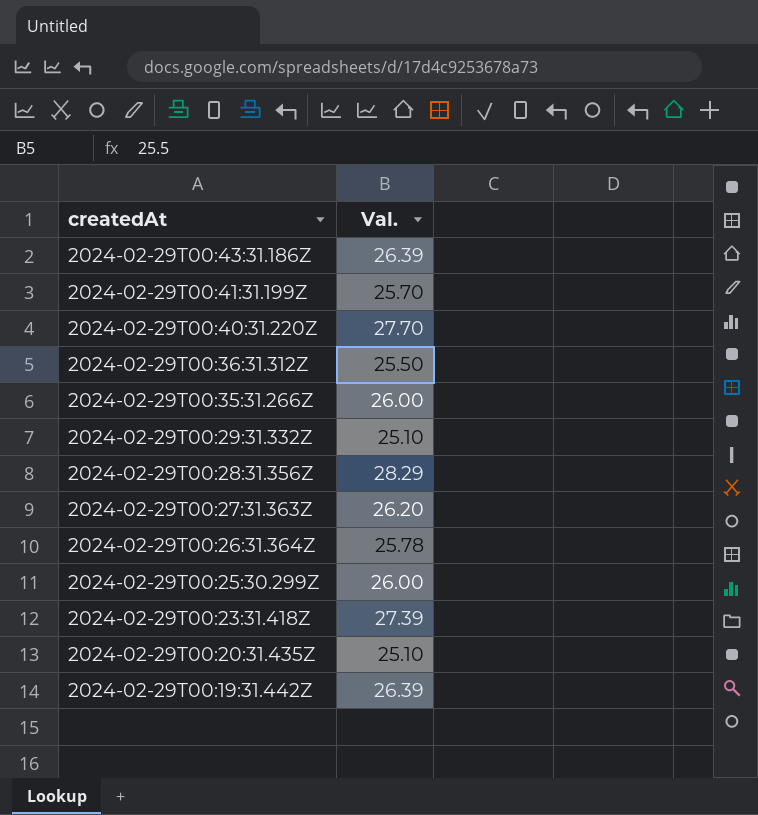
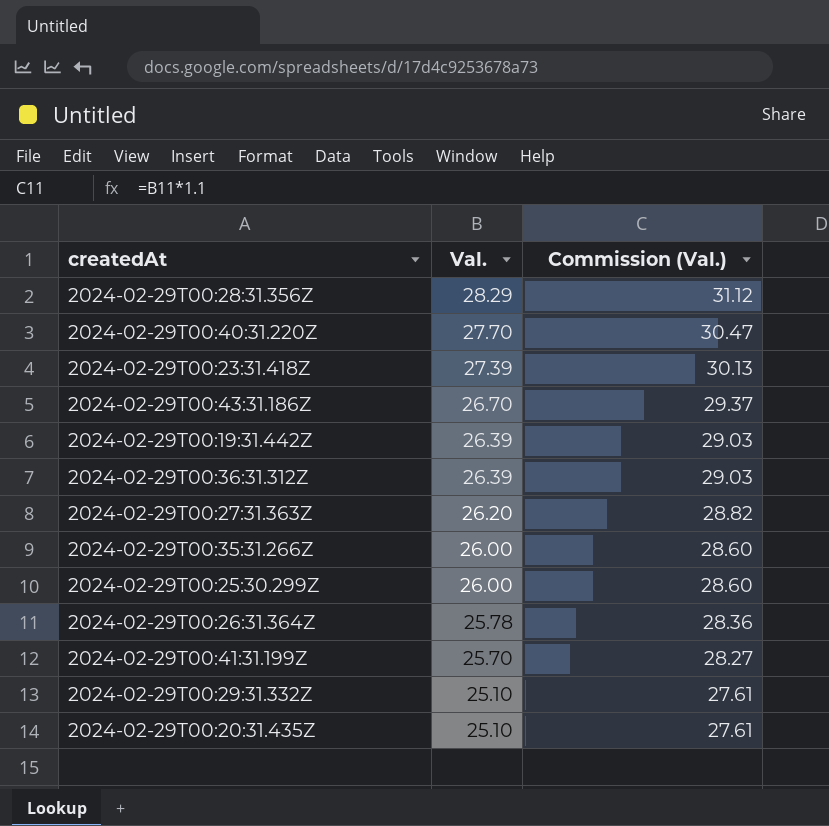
row order: createdAt descending -> Val. descending
column Commission (Val.) | formula: none -> [Val.] * 1.1
2024-02-29T00:43:31.186Z | Val.: 26.39 -> 26.70
2024-02-29T00:36:31.312Z | Val.: 25.50 -> 26.39

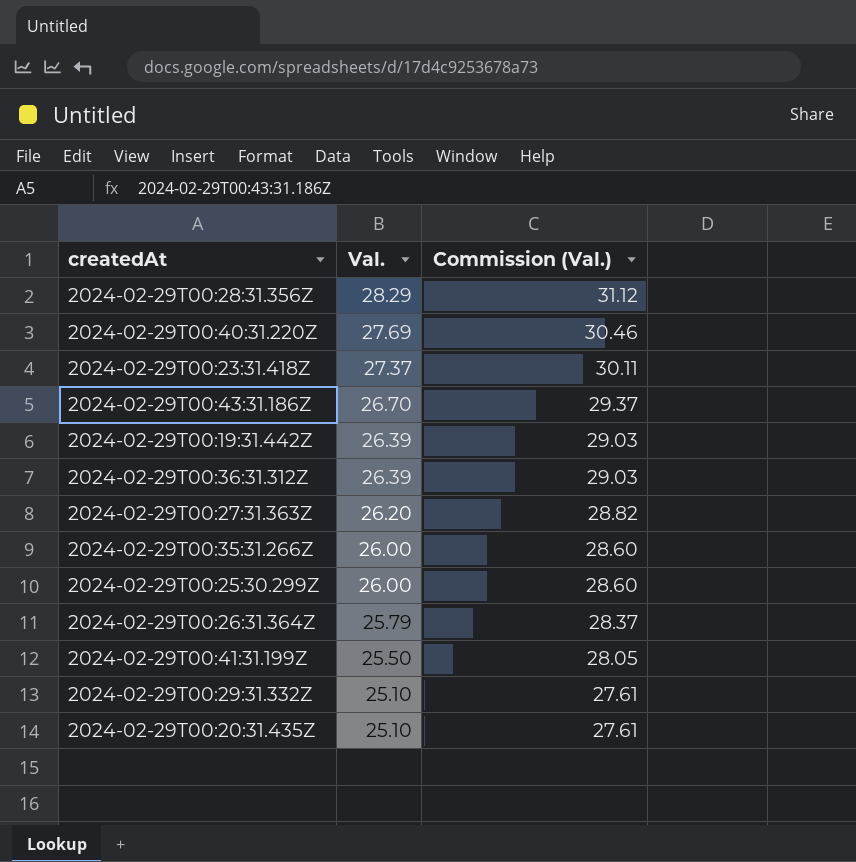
2024-02-29T00:40:31.220Z | Val.: 27.70 -> 27.69
2024-02-29T00:40:31.220Z | Commission (Val.): 30.47 -> 30.46
2024-02-29T00:23:31.418Z | Val.: 27.39 -> 27.37
2024-02-29T00:23:31.418Z | Commission (Val.): 30.13 -> 30.11
2024-02-29T00:26:31.364Z | Val.: 25.78 -> 25.79
2024-02-29T00:26:31.364Z | Commission (Val.): 28.36 -> 28.37
2024-02-29T00:41:31.199Z | Val.: 25.70 -> 25.50
2024-02-29T00:41:31.199Z | Commission (Val.): 28.27 -> 28.05

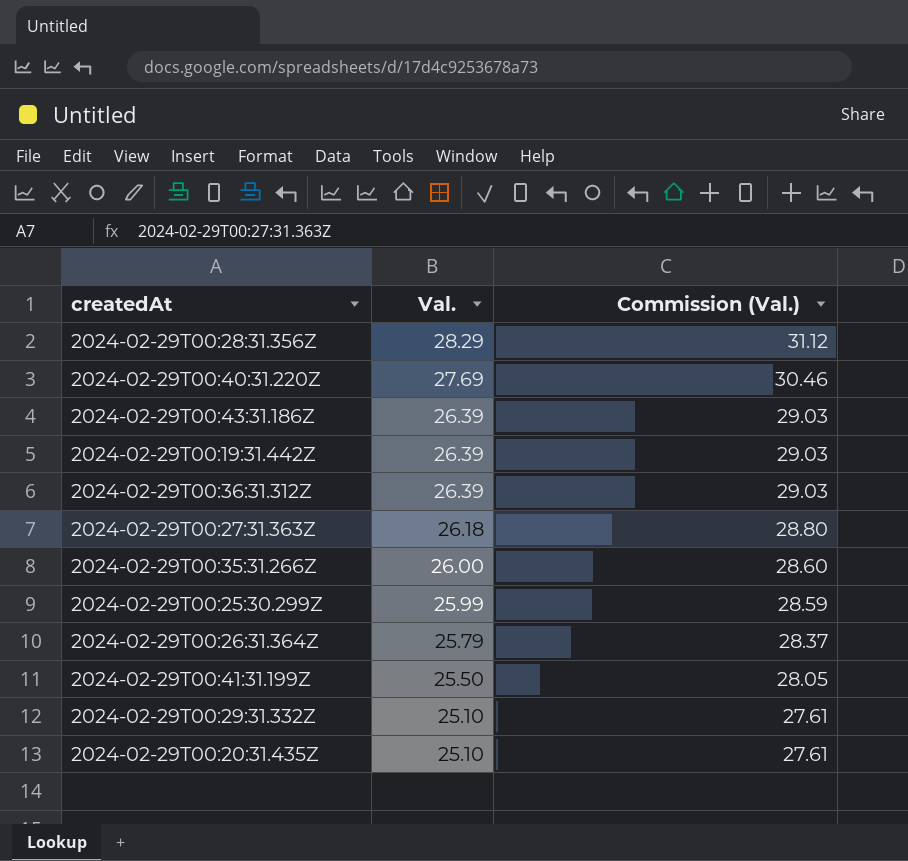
row 2024-02-29T00:23:31.418Z: 27.37 | 30.11 -> none
2024-02-29T00:43:31.186Z | Val.: 26.70 -> 26.39
2024-02-29T00:43:31.186Z | Commission (Val.): 29.37 -> 29.03
2024-02-29T00:27:31.363Z | Val.: 26.20 -> 26.18
2024-02-29T00:27:31.363Z | Commission (Val.): 28.82 -> 28.80
2024-02-29T00:25:30.299Z | Val.: 26.00 -> 25.99
2024-02-29T00:25:30.299Z | Commission (Val.): 28.60 -> 28.59

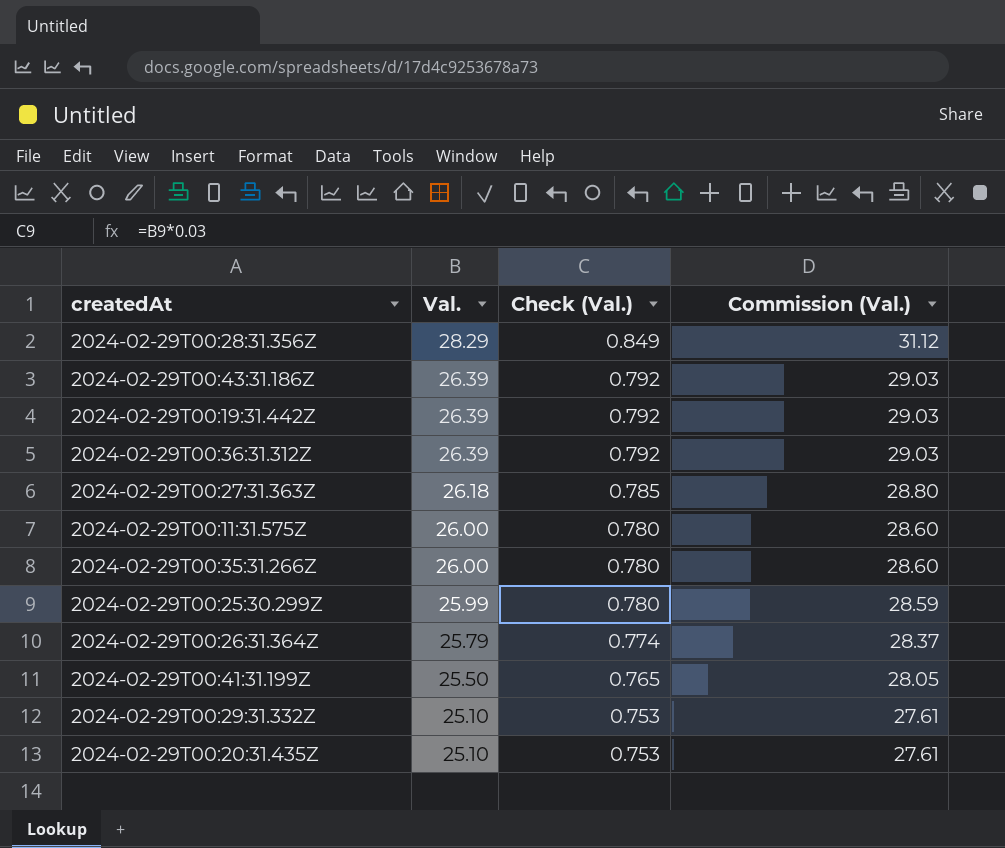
column Check (Val.) | formula: none -> [Val.] * 0.03
row 2024-02-29T00:40:31.220Z: 27.69 | 30.46 -> none
row 2024-02-29T00:11:31.575Z: none -> 26.00 | 0.780 | 28.60

